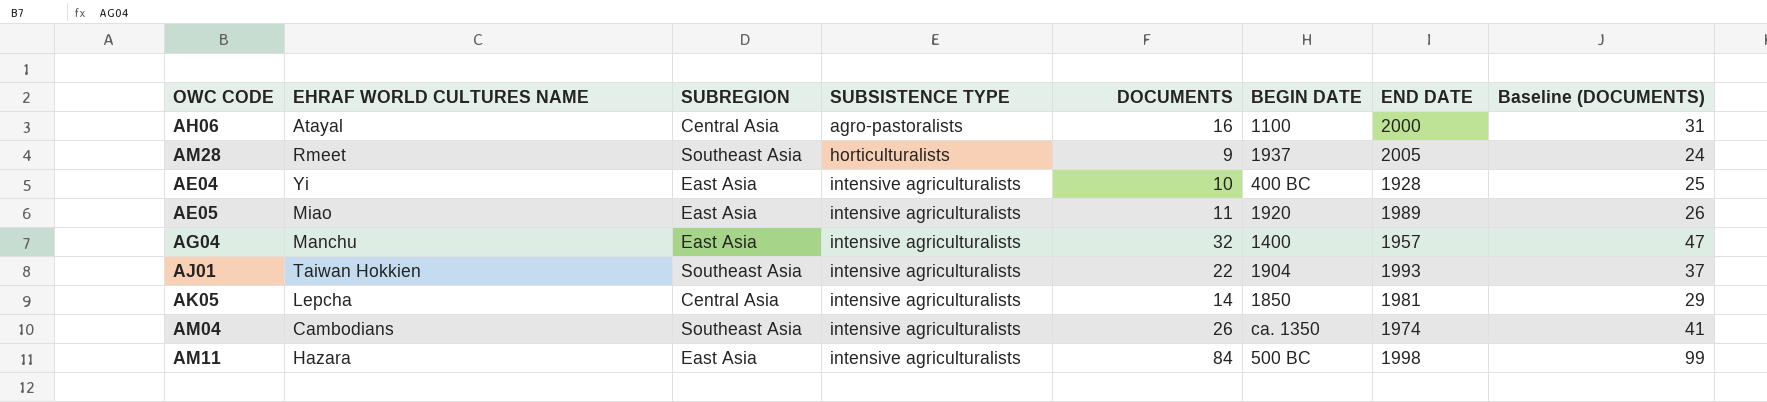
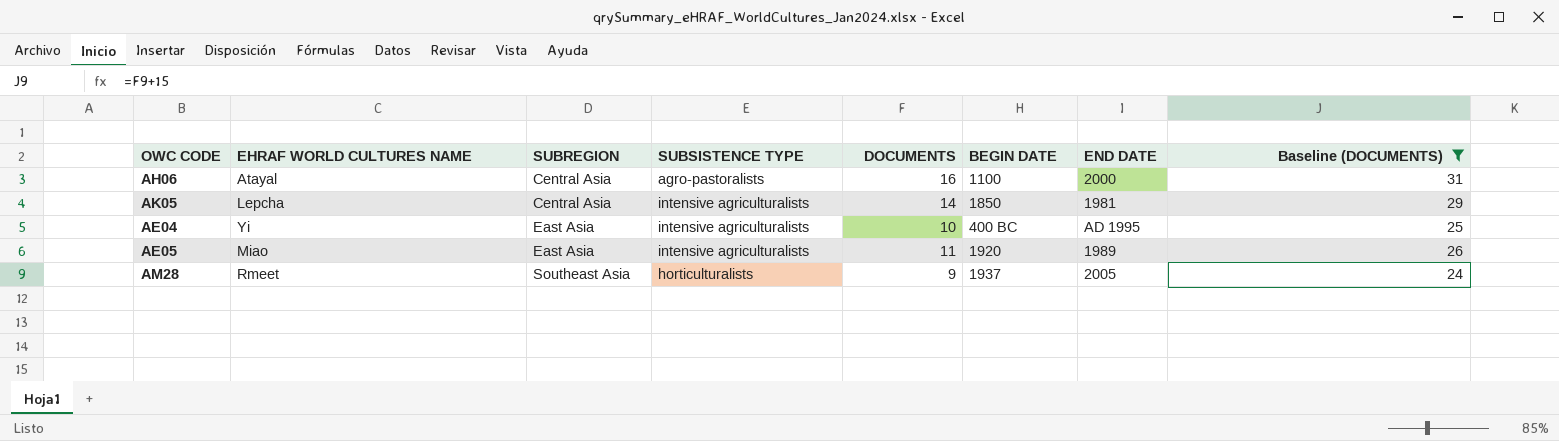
filter: none -> Baseline (DOCUMENTS) <= 31
row order: SUBSISTENCE TYPE ascending -> SUBREGION ascending
AE04 | END DATE: 1928 -> AD 1995

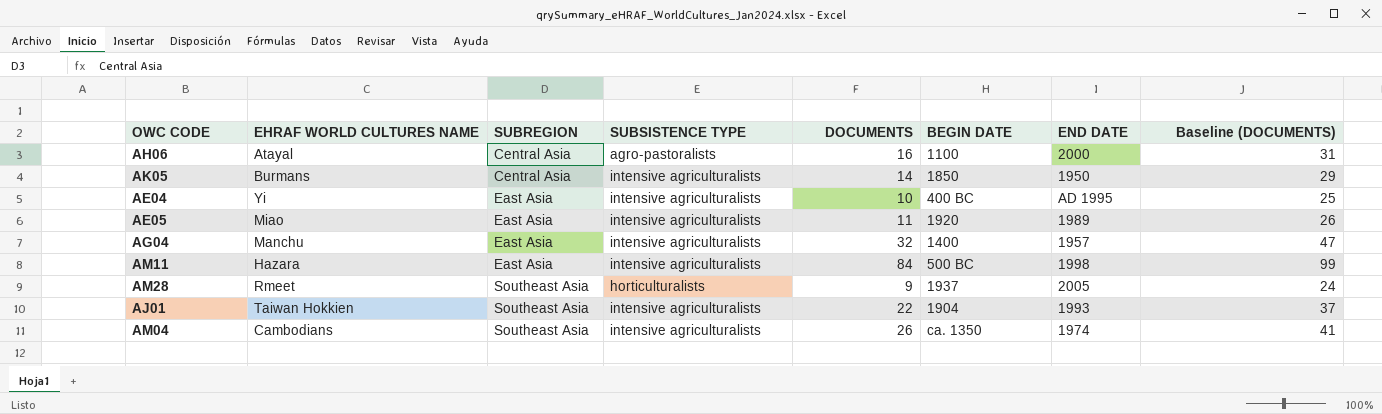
filter: Baseline (DOCUMENTS) <= 31 -> none
AK05 | EHRAF WORLD CULTURES NAME: Lepcha -> Burmans
AK05 | END DATE: 1981 -> 1950

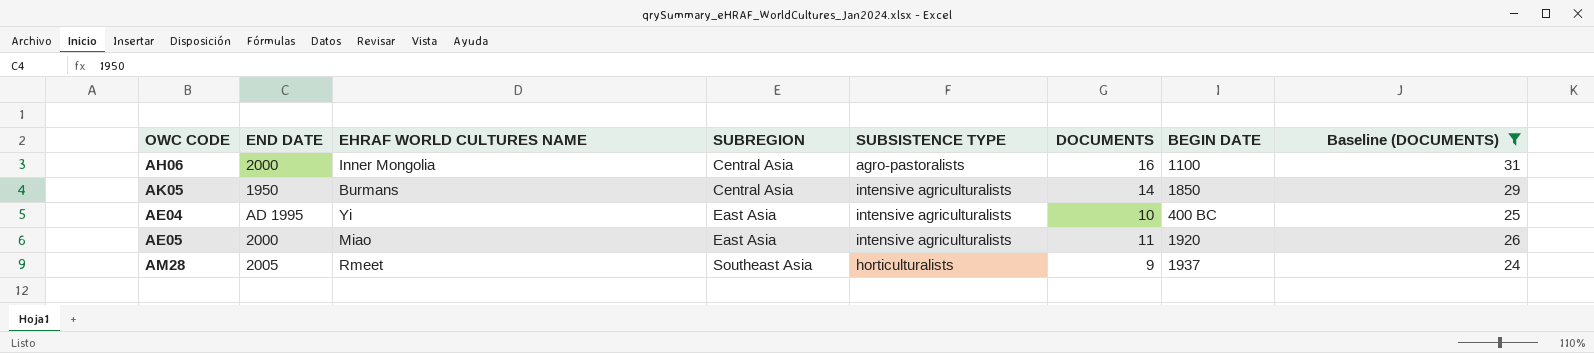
filter: none -> Baseline (DOCUMENTS) <= 31
column END DATE | position: 7 -> 2
AH06 | EHRAF WORLD CULTURES NAME: Atayal -> Inner Mongolia
AE05 | END DATE: 1989 -> 2000

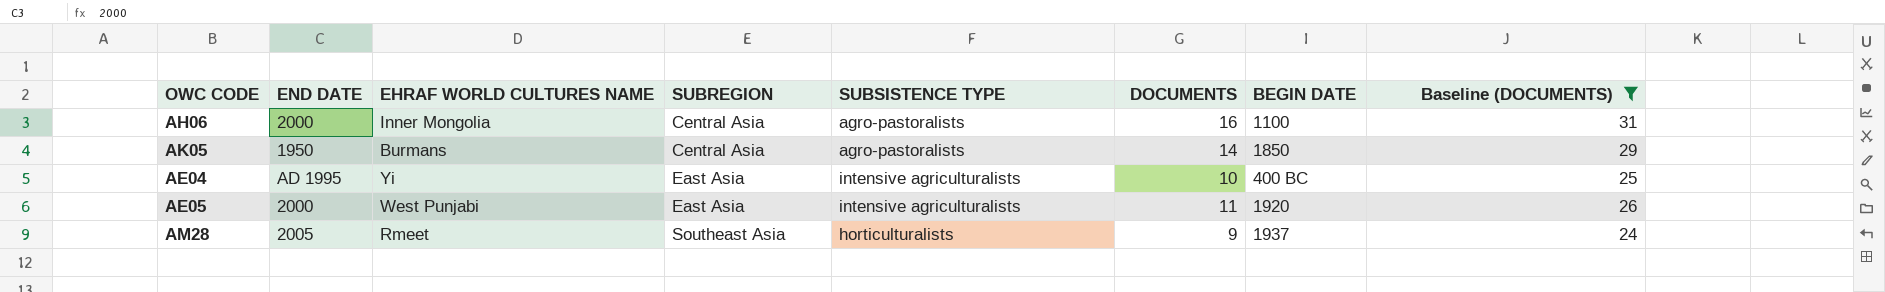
AK05 | SUBSISTENCE TYPE: intensive agriculturalists -> agro-pastoralists
AE05 | EHRAF WORLD CULTURES NAME: Miao -> West Punjabi

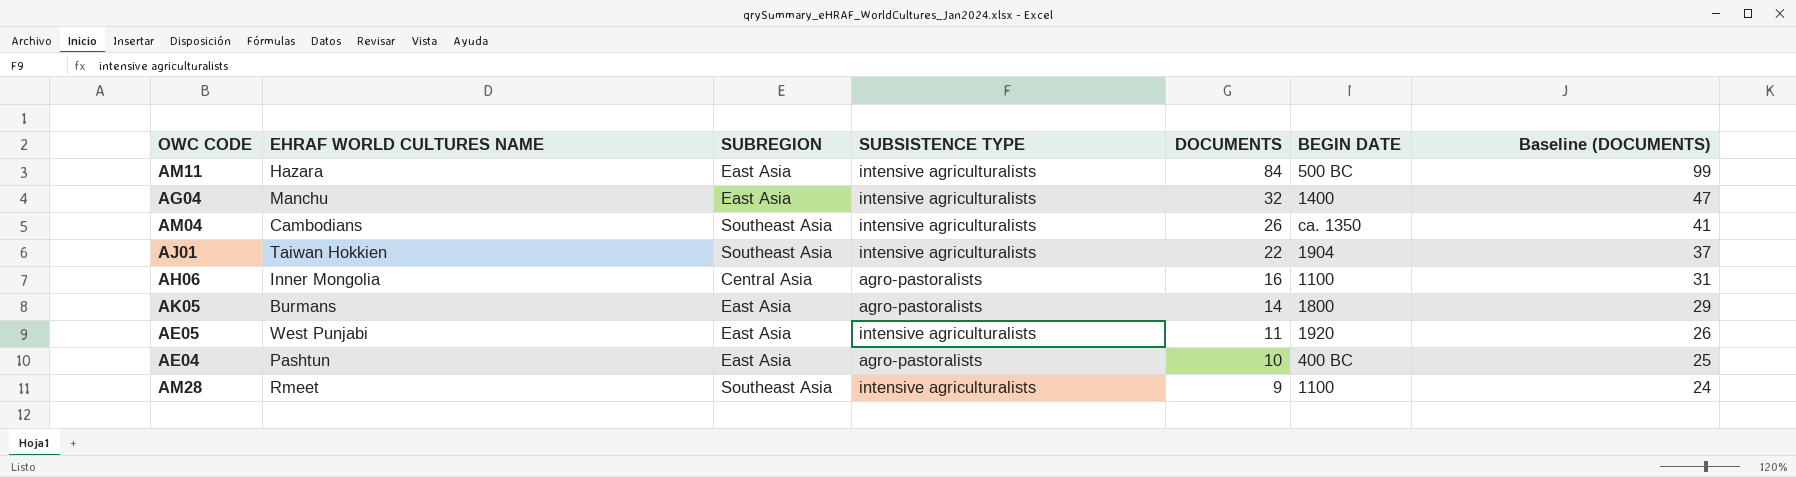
filter: Baseline (DOCUMENTS) <= 31 -> none
row order: SUBREGION ascending -> DOCUMENTS descending
column END DATE | position: 2 -> none
AK05 | SUBREGION: Central Asia -> East Asia
AK05 | BEGIN DATE: 1850 -> 1800
AE04 | EHRAF WORLD CULTURES NAME: Yi -> Pashtun
AE04 | SUBSISTENCE TYPE: intensive agriculturalists -> agro-pastoralists
AM28 | SUBSISTENCE TYPE: horticulturalists -> intensive agriculturalists
AM28 | BEGIN DATE: 1937 -> 1100

